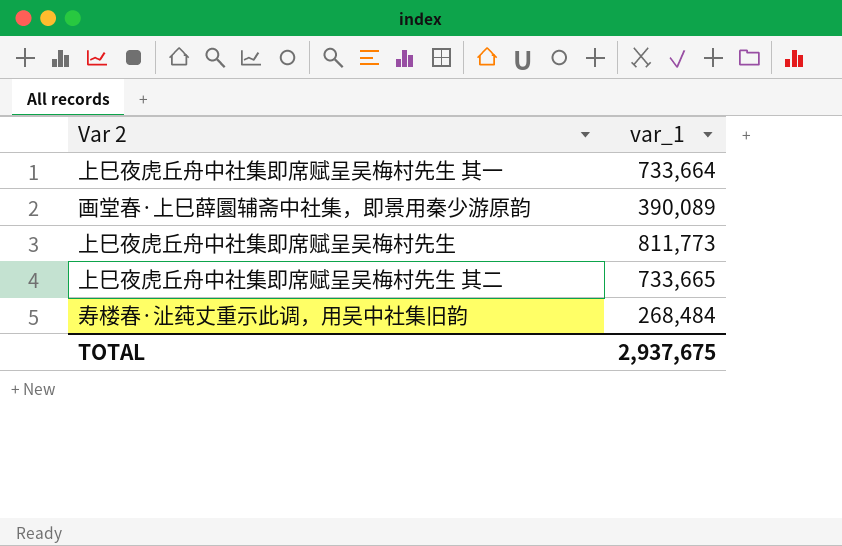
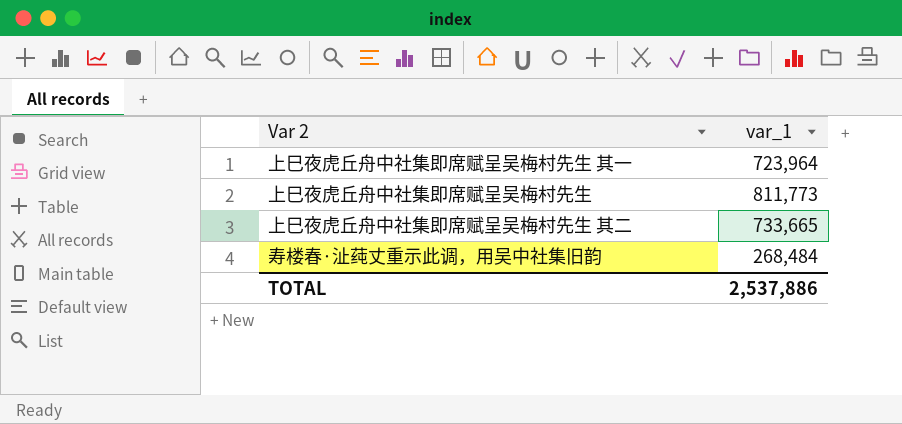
row 画堂春·上巳薛圜辅斋中社集，即景用秦少游原韵: 390,089 -> none
上巳夜虎丘舟中社集即席赋呈吴梅村先生 其一 | var_1: 733,664 -> 723,964
TOTAL | var_1: 2,937,675 -> 2,537,886

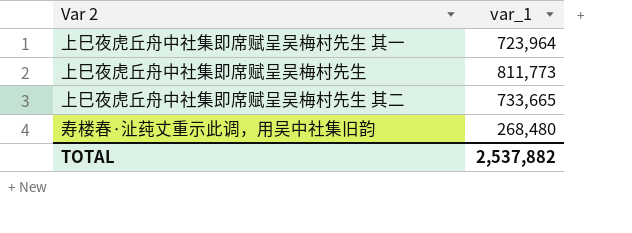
寿楼春·沚莼丈重示此调，用吴中社集旧韵 | var_1: 268,484 -> 268,480
TOTAL | var_1: 2,537,886 -> 2,537,882

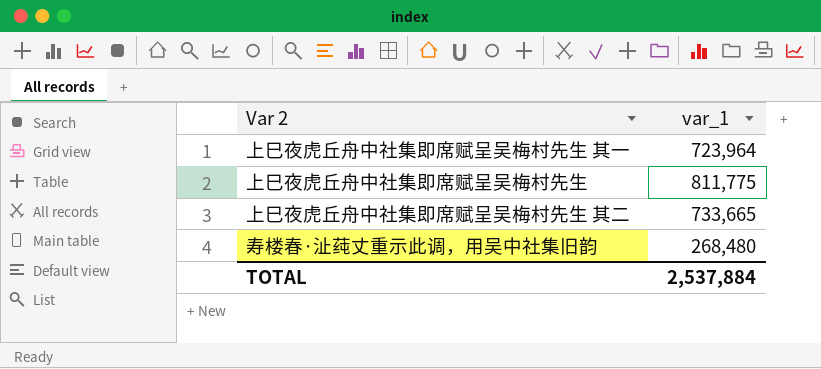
上巳夜虎丘舟中社集即席赋呈吴梅村先生 | var_1: 811,773 -> 811,775
TOTAL | var_1: 2,537,882 -> 2,537,884

